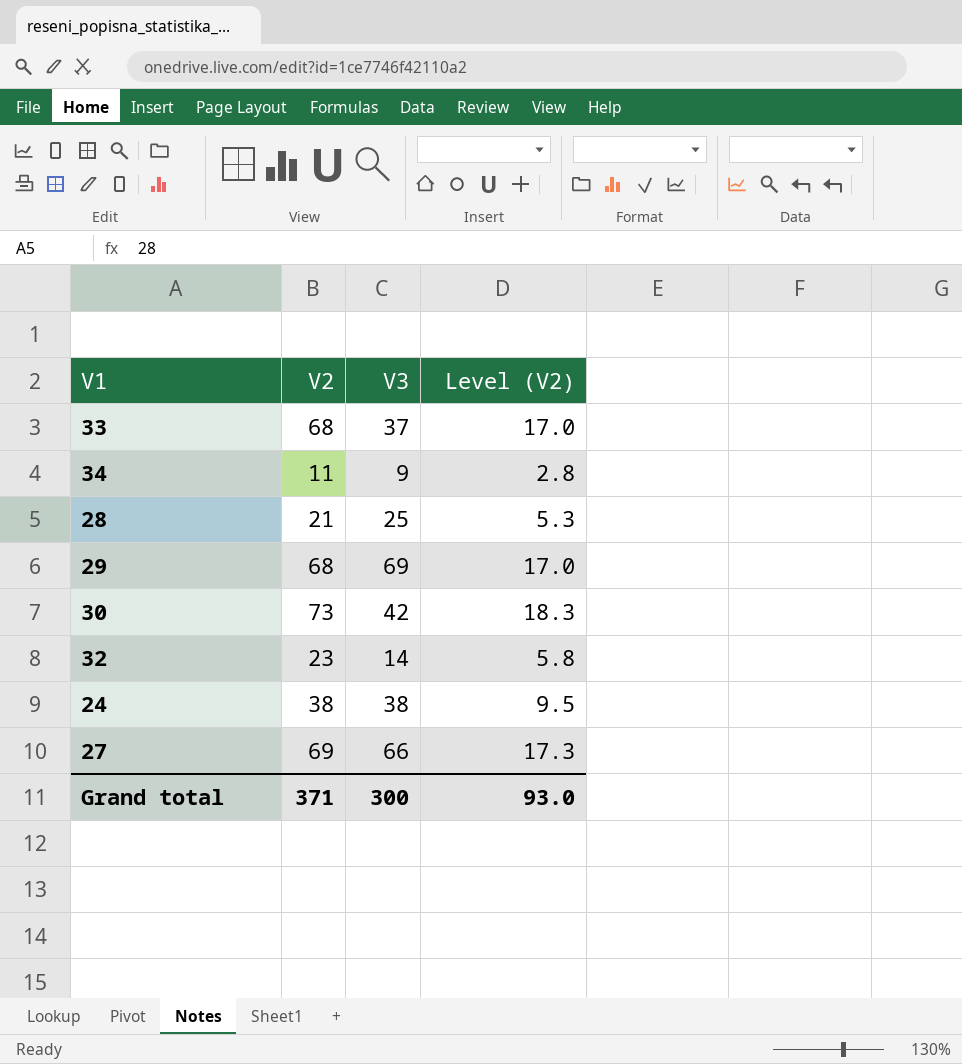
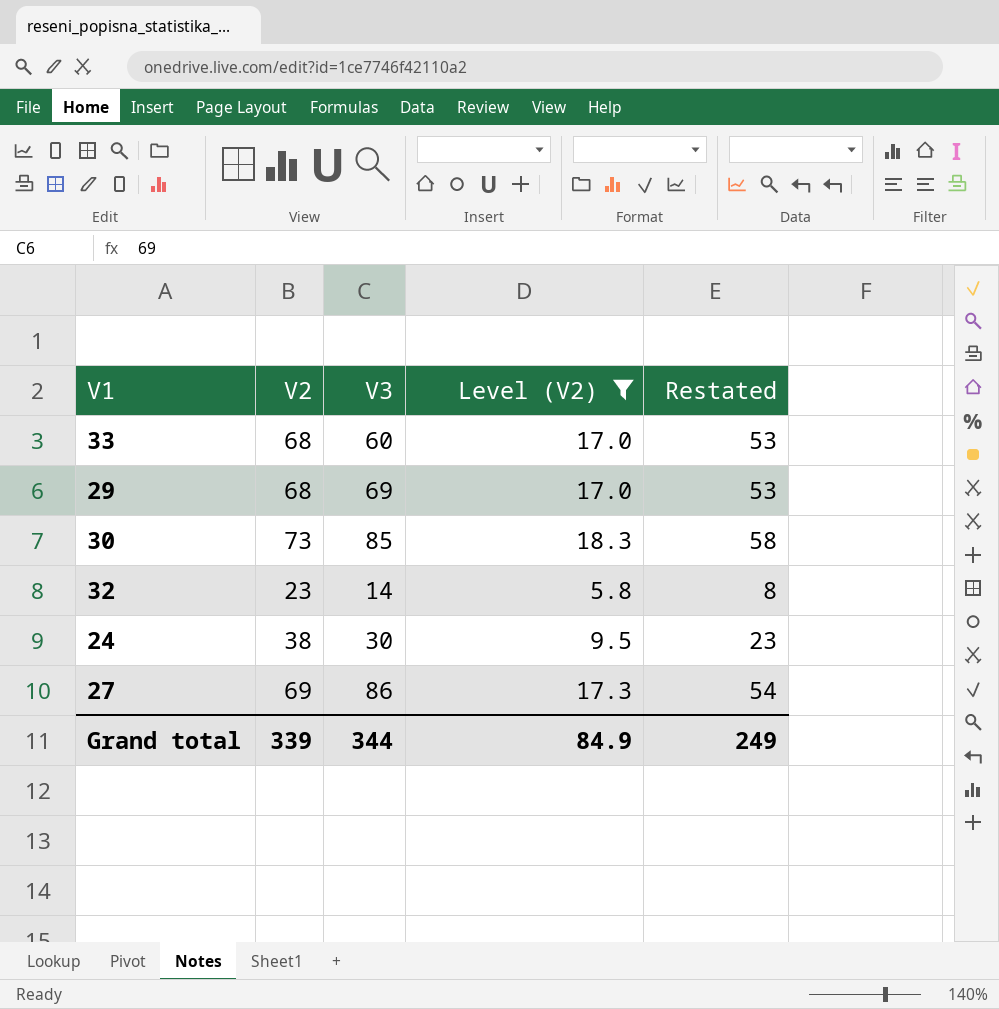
filter: none -> Level (V2) >= 5.8
column Restated | formula: none -> [V2] - 15
33 | V3: 37 -> 60
30 | V3: 42 -> 85
24 | V3: 38 -> 30
27 | V3: 66 -> 86
Grand total | V2: 371 -> 339
Grand total | V3: 300 -> 344
Grand total | Level (V2): 93.0 -> 84.9

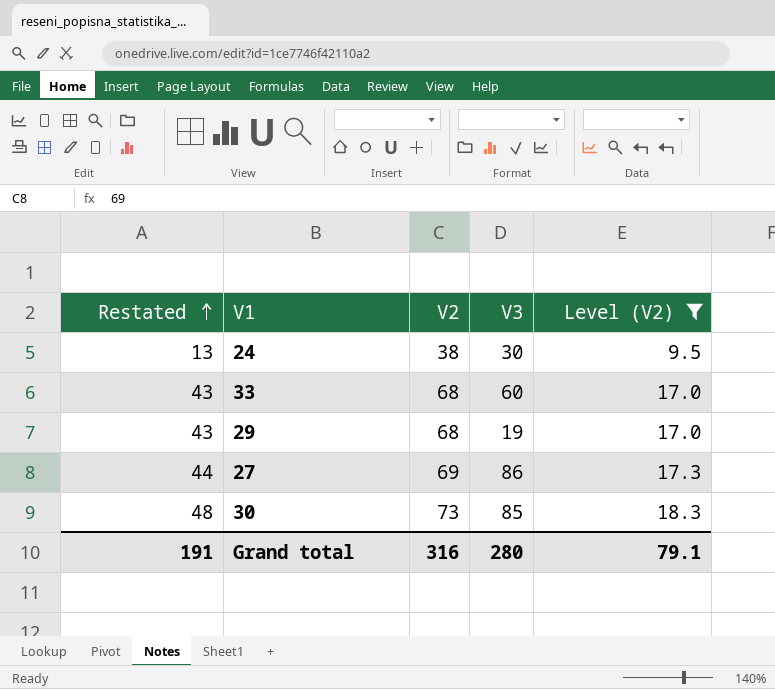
row order: none -> Restated ascending
column Restated | formula: [V2] - 15 -> [V2] - 25
column Restated | position: 5 -> 1
row 32: 23 | 14 | 5.8 | 8 -> none
29 | V3: 69 -> 19
Grand total | Restated: 249 -> 191
Grand total | V2: 339 -> 316
Grand total | V3: 344 -> 280
Grand total | Level (V2): 84.9 -> 79.1

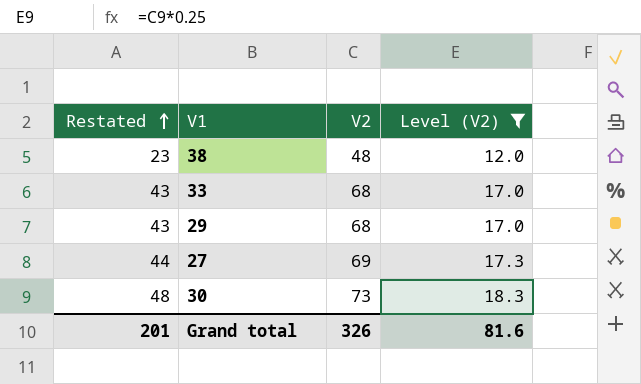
column V3 | position: 4 -> none
row 24: 13 | 38 | 30 | 9.5 -> none
row 38: none -> 23 | 48 | 12.0
Grand total | Restated: 191 -> 201
Grand total | V2: 316 -> 326
Grand total | Level (V2): 79.1 -> 81.6

